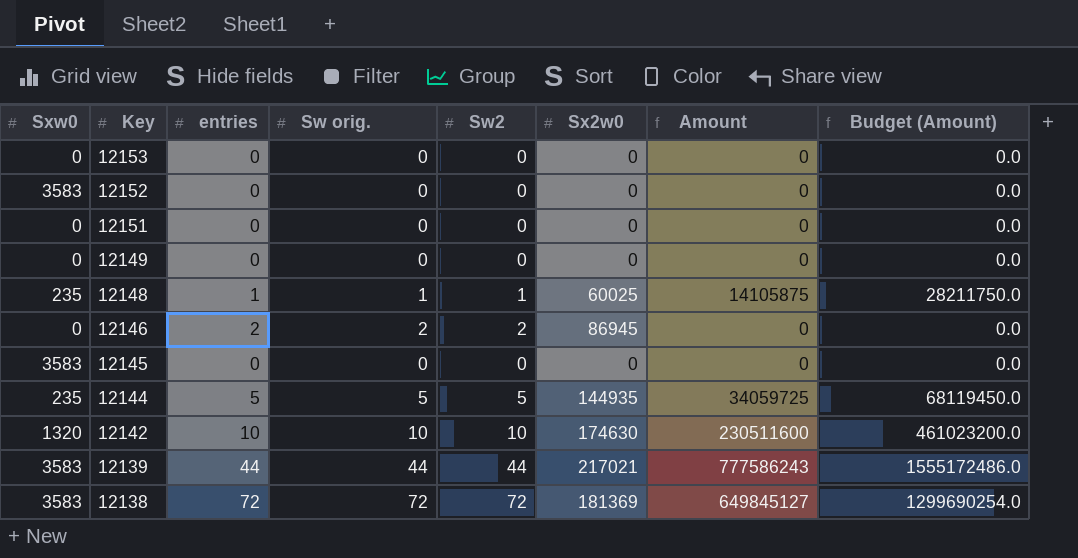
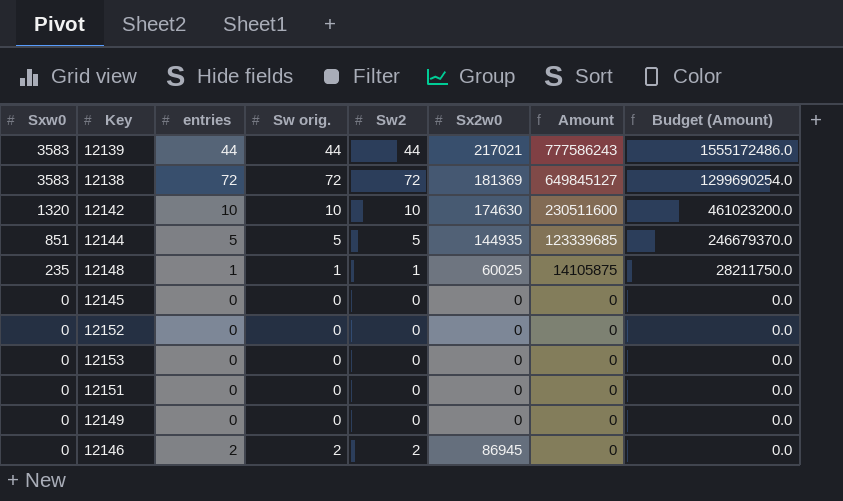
row order: Key descending -> Sxw0 descending
12144 | Sxw0: 235 -> 851
12144 | Amount: 34059725 -> 123339685
12144 | Budget (Amount): 68119450.0 -> 246679370.0
12145 | Sxw0: 3583 -> 0
12152 | Sxw0: 3583 -> 0

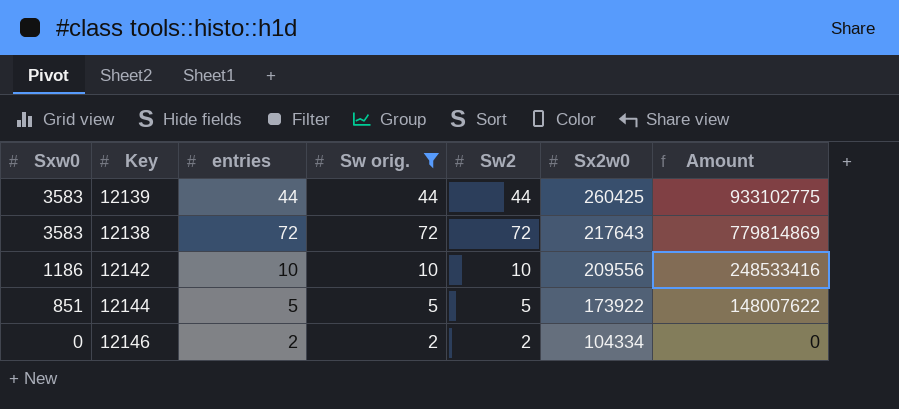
filter: none -> Sw orig. >= 2
column Budget (Amount) | formula: [Amount] * 2 -> none
12139 | Sx2w0: 217021 -> 260425
12139 | Amount: 777586243 -> 933102775
12138 | Sx2w0: 181369 -> 217643
12138 | Amount: 649845127 -> 779814869
12142 | Sxw0: 1320 -> 1186
12142 | Sx2w0: 174630 -> 209556
12142 | Amount: 230511600 -> 248533416
12144 | Sx2w0: 144935 -> 173922
12144 | Amount: 123339685 -> 148007622
12146 | Sx2w0: 86945 -> 104334

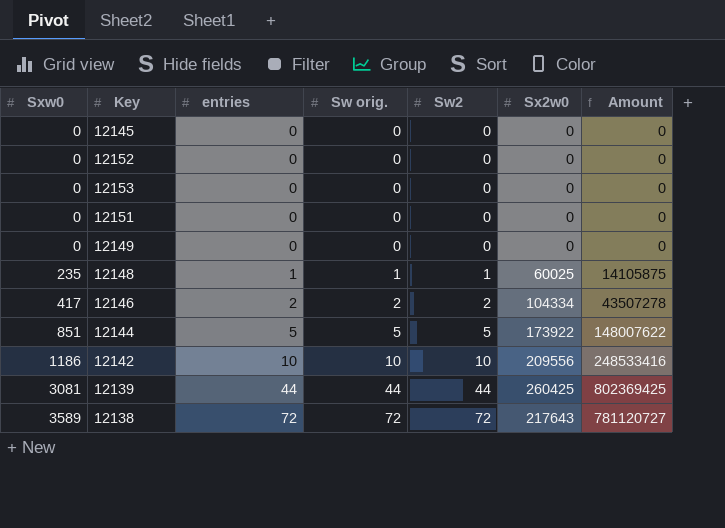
filter: Sw orig. >= 2 -> none
row order: Sxw0 descending -> Sxw0 ascending
12146 | Sxw0: 0 -> 417
12146 | Amount: 0 -> 43507278
12139 | Sxw0: 3583 -> 3081
12139 | Amount: 933102775 -> 802369425
12138 | Sxw0: 3583 -> 3589
12138 | Amount: 779814869 -> 781120727

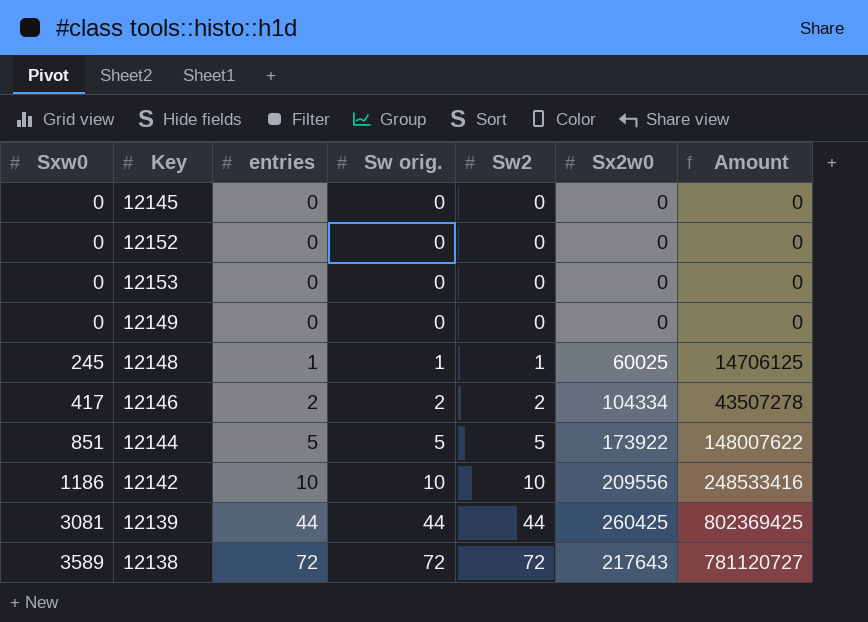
row 12151: 0 | 0 | 0 | 0 | 0 | 0 -> none
12148 | Sxw0: 235 -> 245
12148 | Amount: 14105875 -> 14706125

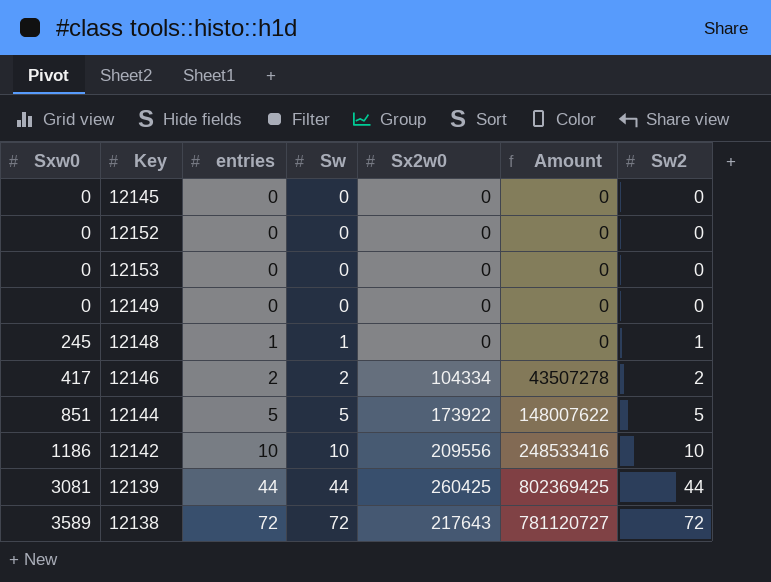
column name: Sw orig. -> Sw
column Sw2 | position: 5 -> 7
12148 | Sx2w0: 60025 -> 0
12148 | Amount: 14706125 -> 0

